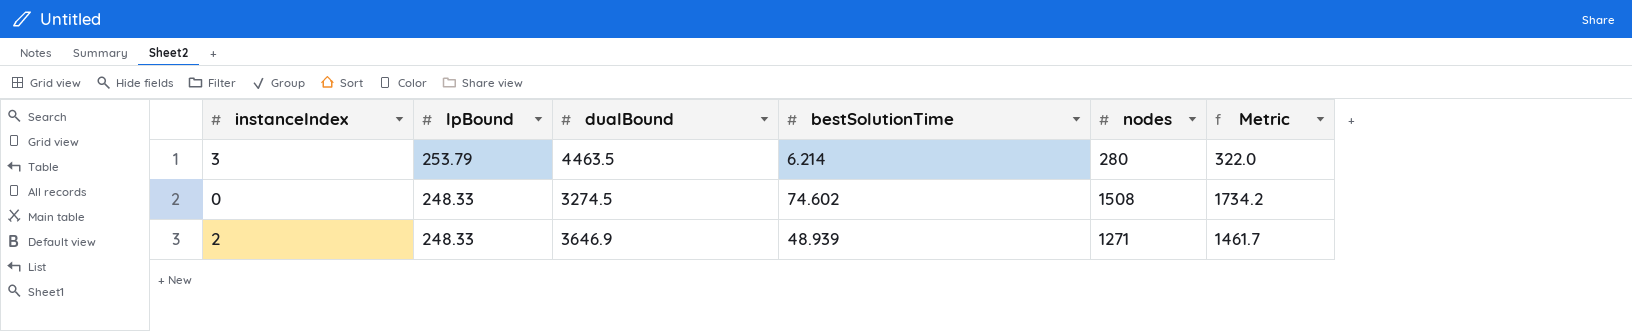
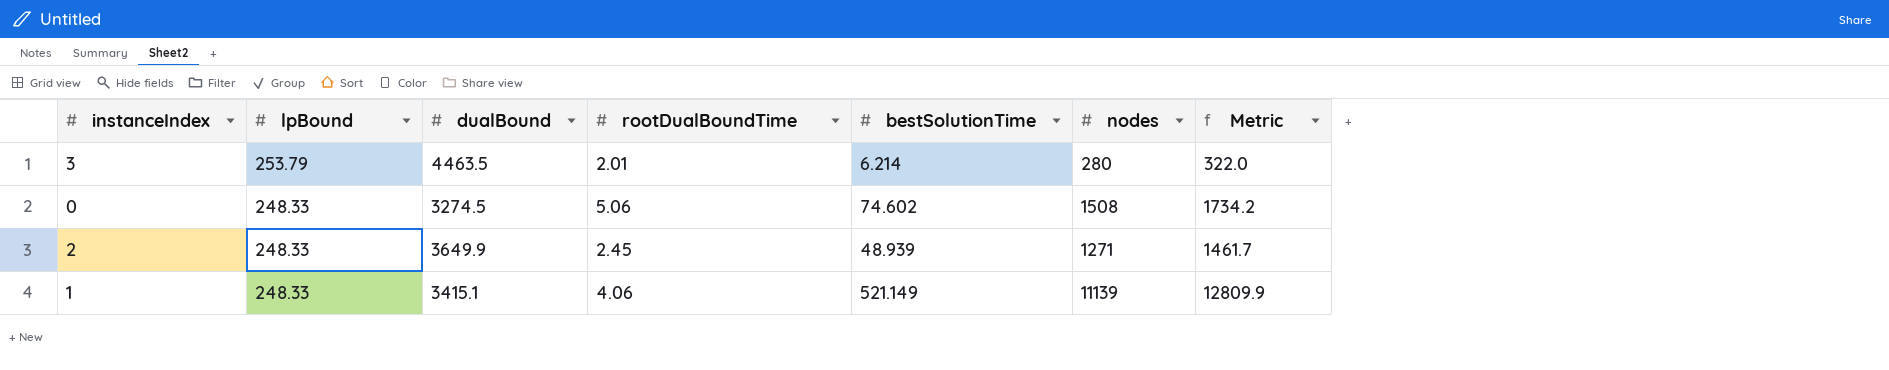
column rootDualBoundTime | position: none -> 4
2 | dualBound: 3646.9 -> 3649.9
row 1: none -> 248.33 | 3415.1 | 4.06 | 521.149 | 11139 | 12809.9

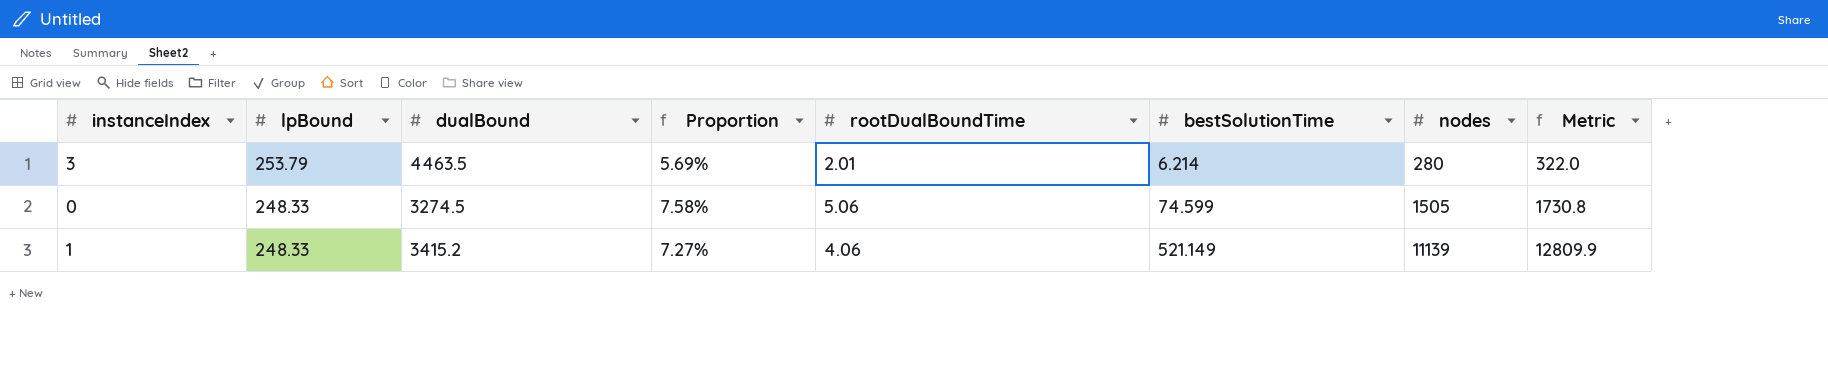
column Proportion | formula: none -> [lpBound] / [dualBound]
row 2: 248.33 | 3649.9 | 2.45 | 48.939 | 1271 | 1461.7 -> none
0 | bestSolutionTime: 74.602 -> 74.599
0 | nodes: 1508 -> 1505
0 | Metric: 1734.2 -> 1730.8
1 | dualBound: 3415.1 -> 3415.2

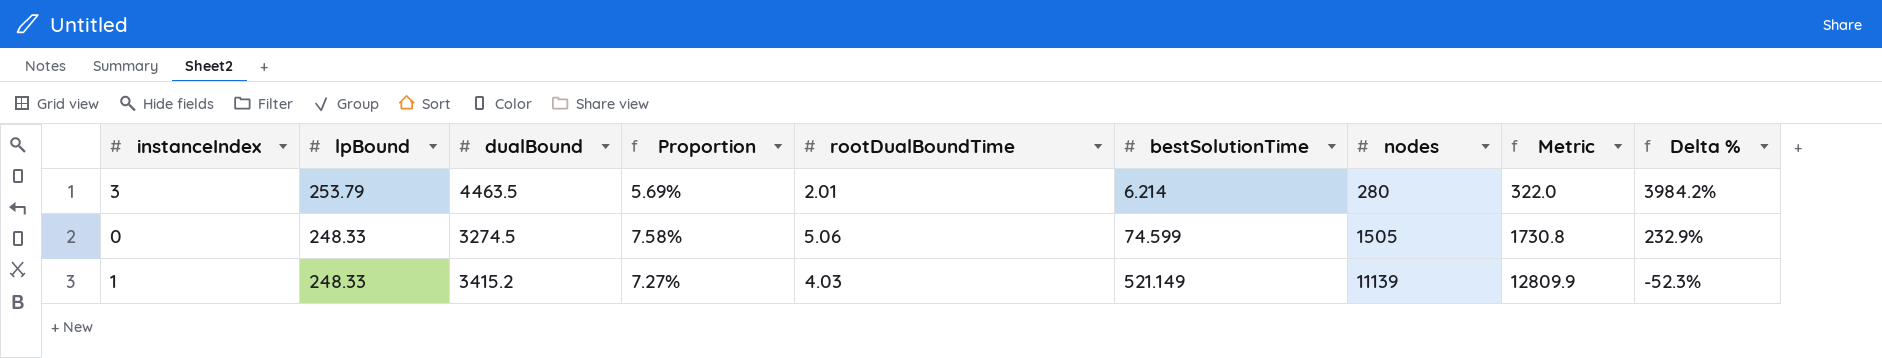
column Delta % | formula: none -> ([lpBound] - [bestSolutionTime]) / [bestSolutionTime]
1 | rootDualBoundTime: 4.06 -> 4.03

